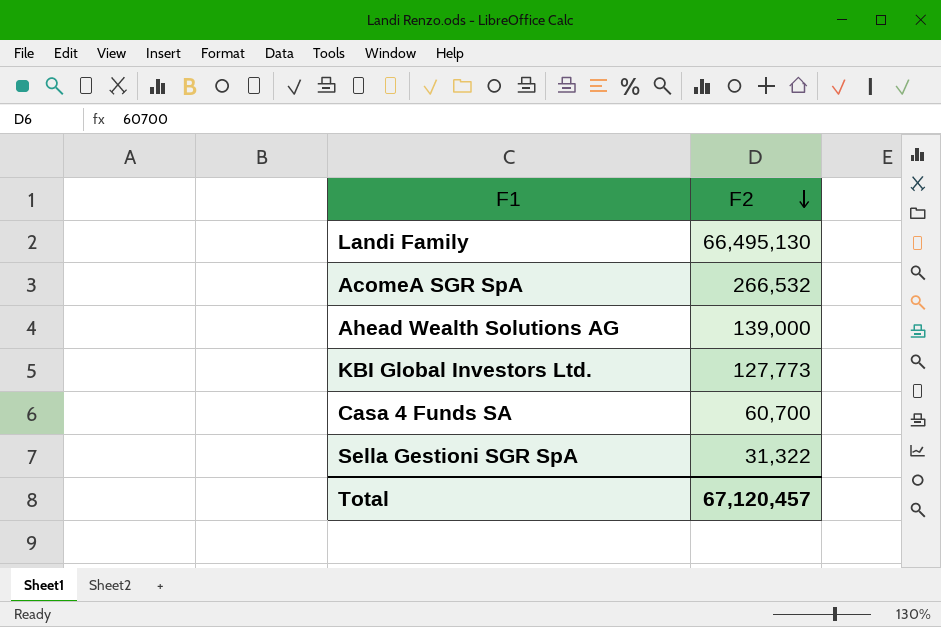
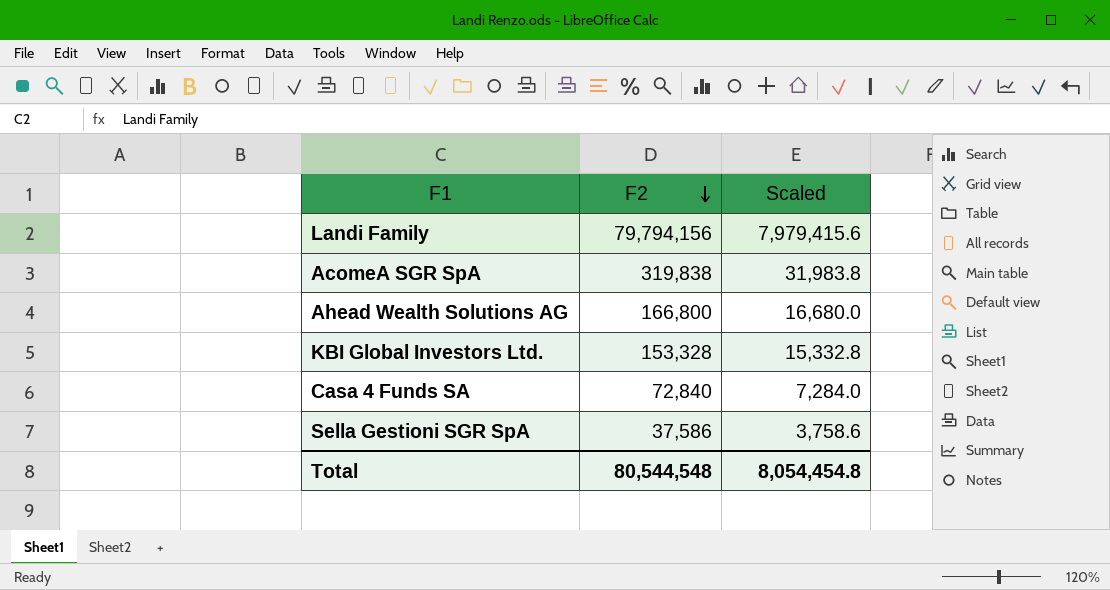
column Scaled | formula: none -> [F2] * 0.1
Landi Family | F2: 66,495,130 -> 79,794,156
AcomeA SGR SpA | F2: 266,532 -> 319,838
Ahead Wealth Solutions AG | F2: 139,000 -> 166,800
KBI Global Investors Ltd. | F2: 127,773 -> 153,328
Casa 4 Funds SA | F2: 60,700 -> 72,840
Sella Gestioni SGR SpA | F2: 31,322 -> 37,586
Total | F2: 67,120,457 -> 80,544,548

